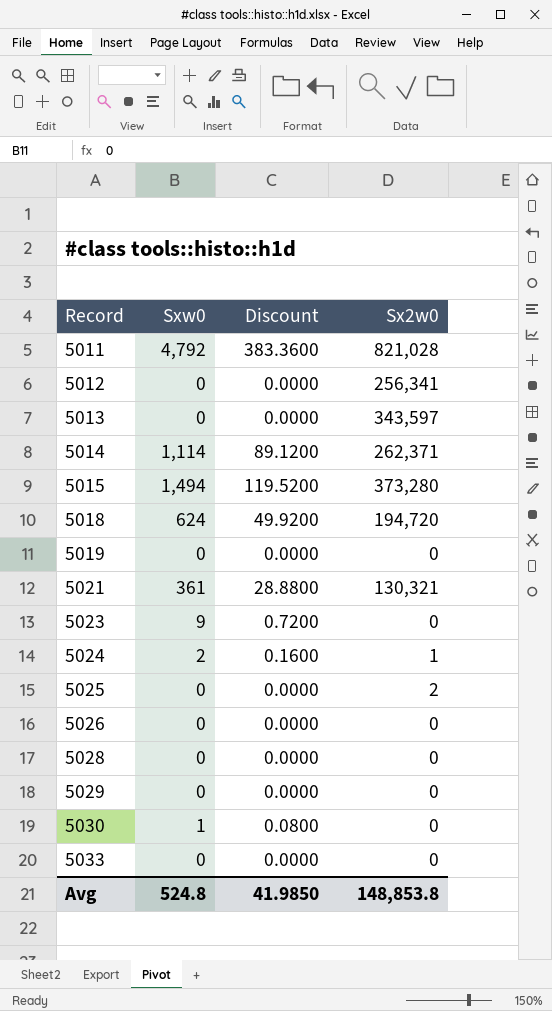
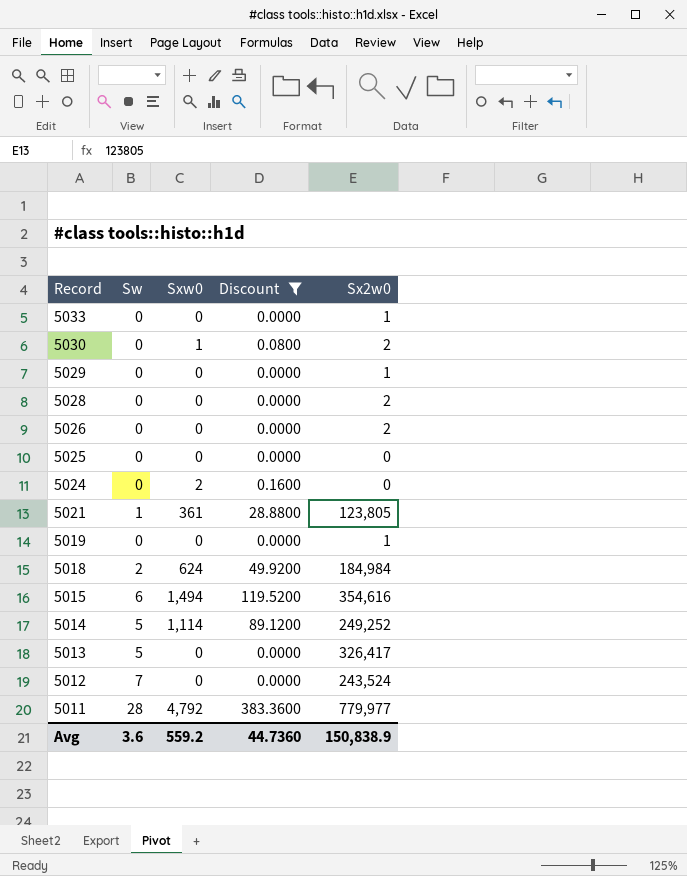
filter: none -> Discount != 0.7200
row order: Record ascending -> Record descending
column Sw | position: none -> 2
5033 | Sx2w0: 0 -> 1
5030 | Sx2w0: 0 -> 2
5029 | Sx2w0: 0 -> 1
5028 | Sx2w0: 0 -> 2
5026 | Sx2w0: 0 -> 2
5025 | Sx2w0: 2 -> 0
5024 | Sx2w0: 1 -> 0
5021 | Sx2w0: 130,321 -> 123,805
5019 | Sx2w0: 0 -> 1
5018 | Sx2w0: 194,720 -> 184,984
5015 | Sx2w0: 373,280 -> 354,616
5014 | Sx2w0: 262,371 -> 249,252
5013 | Sx2w0: 343,597 -> 326,417
5012 | Sx2w0: 256,341 -> 243,524
5011 | Sx2w0: 821,028 -> 779,977
Avg | Sxw0: 524.8 -> 559.2
Avg | Discount: 41.9850 -> 44.7360
Avg | Sx2w0: 148,853.8 -> 150,838.9

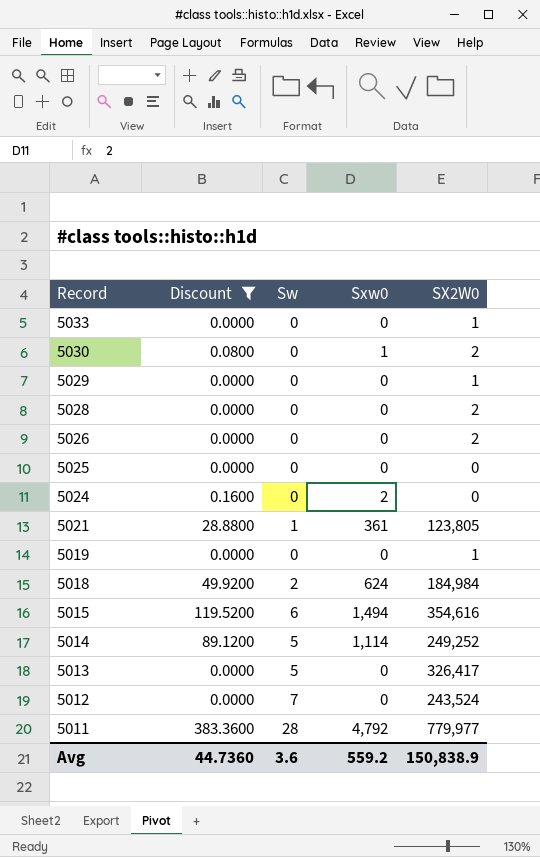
column Discount | position: 4 -> 2
column name: Sx2w0 -> SX2W0

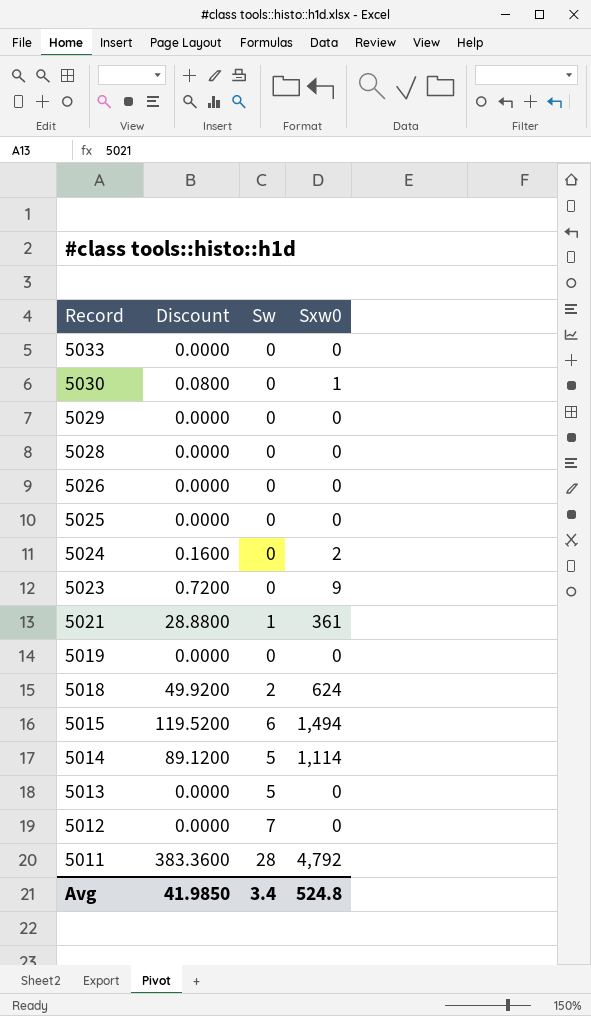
filter: Discount != 0.7200 -> none
column SX2W0 | position: 5 -> none
Avg | Discount: 44.7360 -> 41.9850
Avg | Sw: 3.6 -> 3.4
Avg | Sxw0: 559.2 -> 524.8

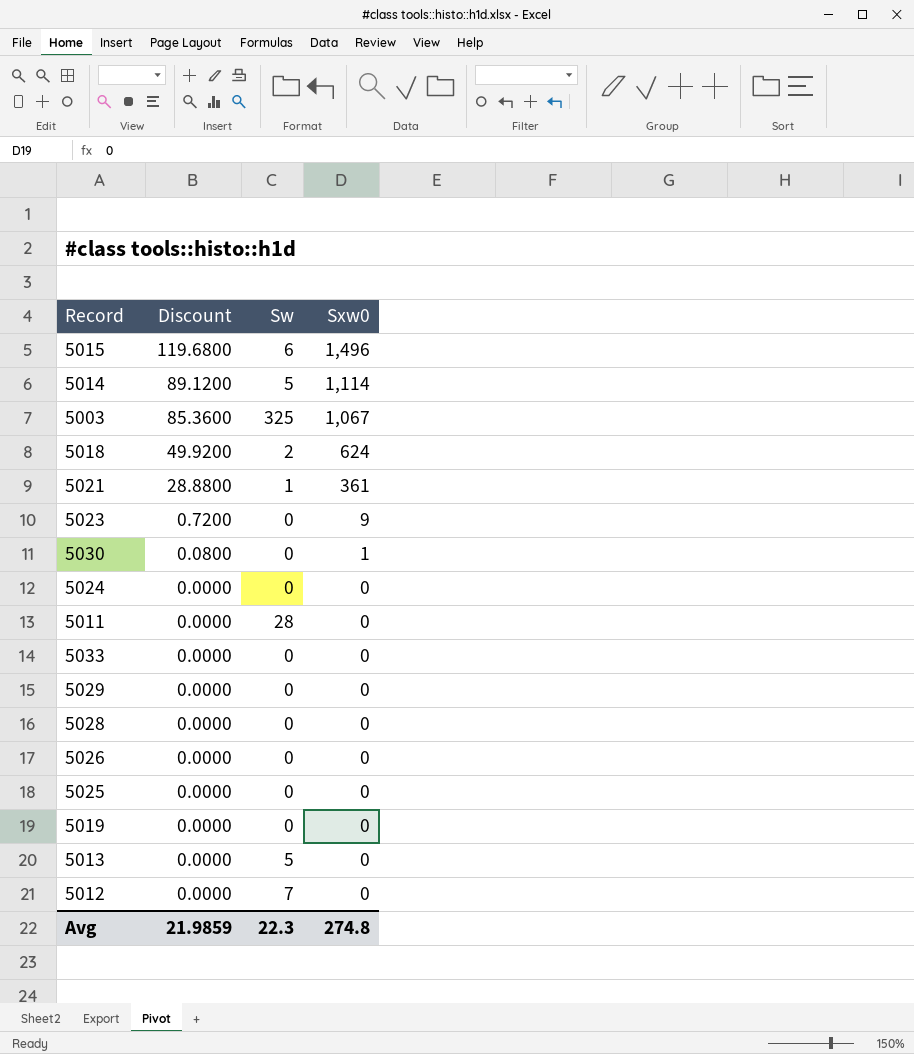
row order: Record descending -> Discount descending
5015 | Discount: 119.5200 -> 119.6800
5015 | Sxw0: 1,494 -> 1,496
row 5003: none -> 85.3600 | 325 | 1,067
5024 | Discount: 0.1600 -> 0.0000
5024 | Sxw0: 2 -> 0
5011 | Discount: 383.3600 -> 0.0000
5011 | Sxw0: 4,792 -> 0
Avg | Discount: 41.9850 -> 21.9859
Avg | Sw: 3.4 -> 22.3
Avg | Sxw0: 524.8 -> 274.8

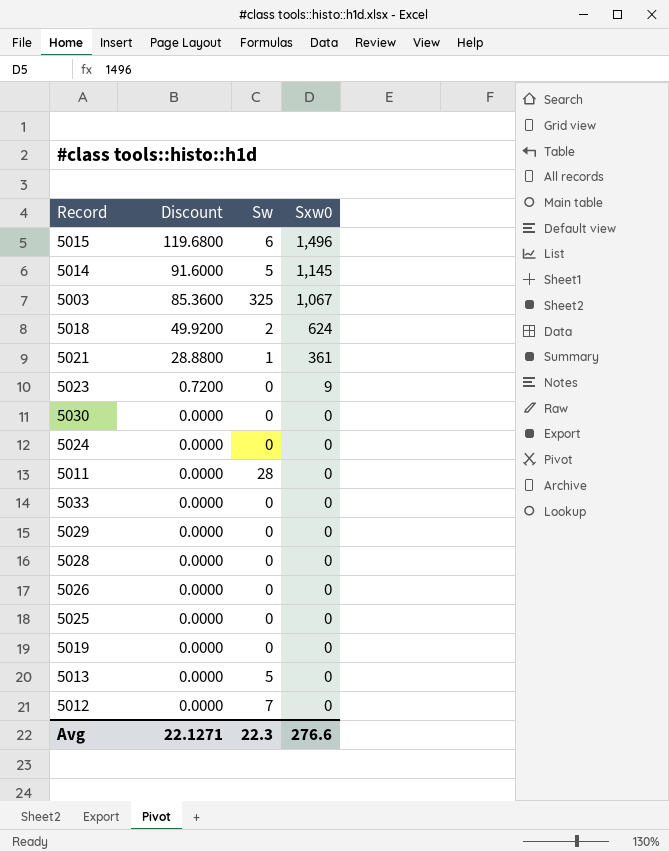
5014 | Discount: 89.1200 -> 91.6000
5014 | Sxw0: 1,114 -> 1,145
5030 | Discount: 0.0800 -> 0.0000
5030 | Sxw0: 1 -> 0
Avg | Discount: 21.9859 -> 22.1271
Avg | Sxw0: 274.8 -> 276.6

